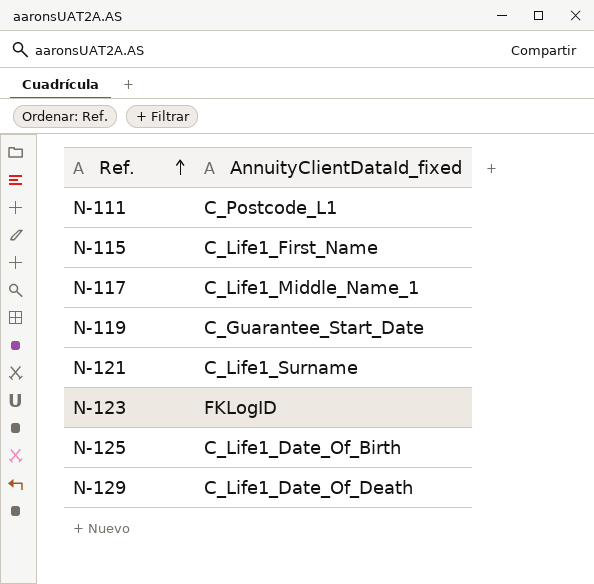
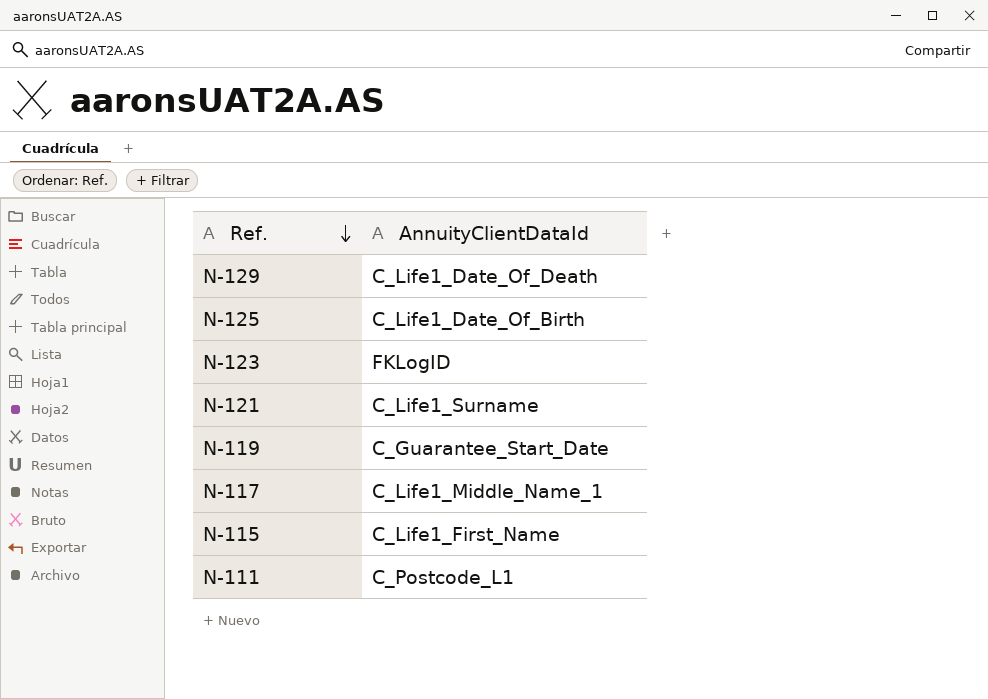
row order: Ref. ascending -> Ref. descending
column name: AnnuityClientDataId_fixed -> AnnuityClientDataId

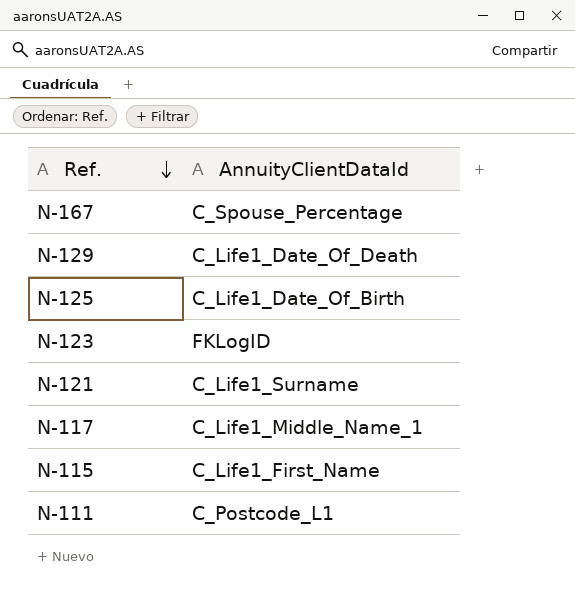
row N-119: C_Guarantee_Start_Date -> none
row N-167: none -> C_Spouse_Percentage

